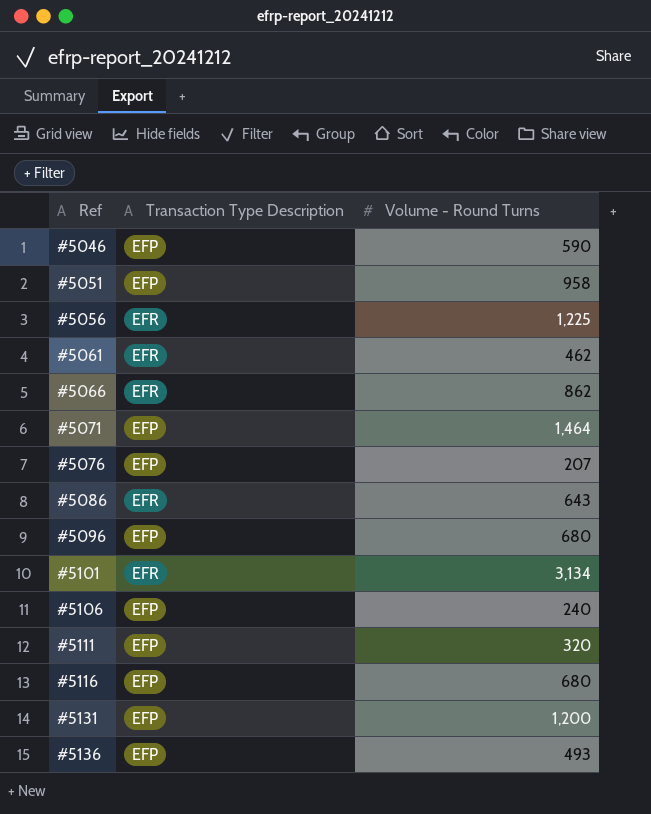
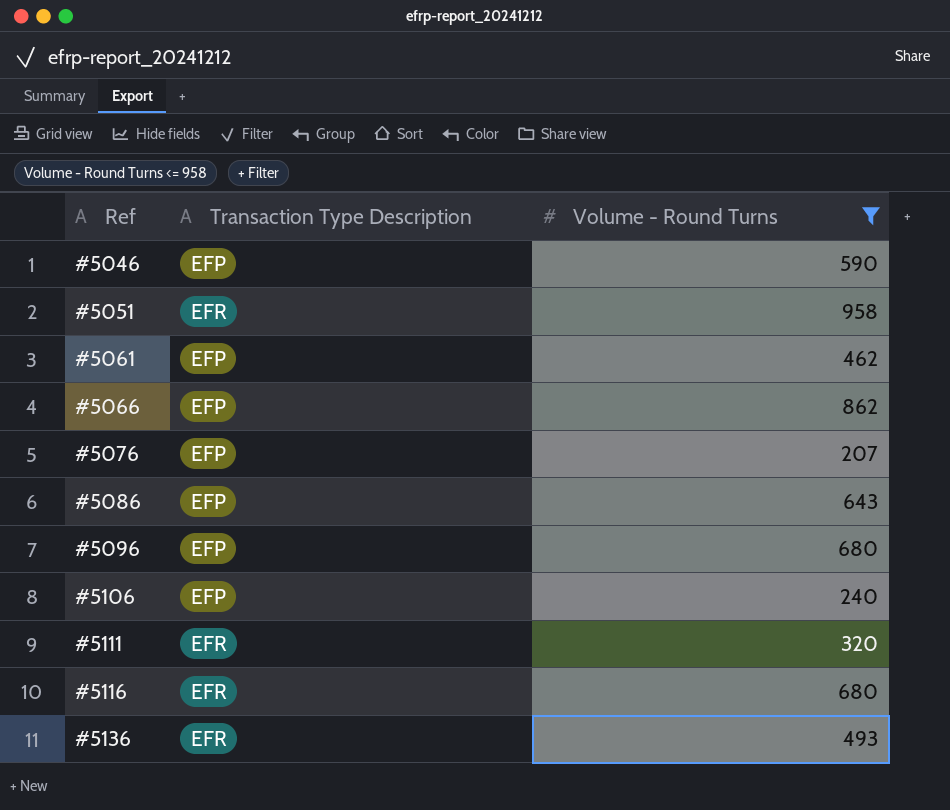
filter: none -> Volume - Round Turns <= 958
#5051 | Transaction Type Description: EFP -> EFR
#5061 | Transaction Type Description: EFR -> EFP
#5066 | Transaction Type Description: EFR -> EFP
#5086 | Transaction Type Description: EFR -> EFP
#5111 | Transaction Type Description: EFP -> EFR
#5116 | Transaction Type Description: EFP -> EFR
#5136 | Transaction Type Description: EFP -> EFR

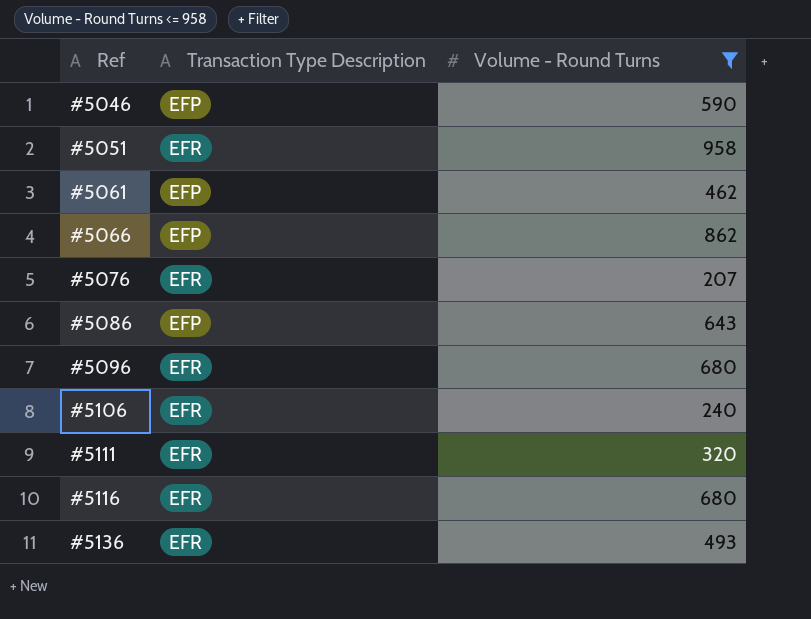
#5076 | Transaction Type Description: EFP -> EFR
#5096 | Transaction Type Description: EFP -> EFR
#5106 | Transaction Type Description: EFP -> EFR

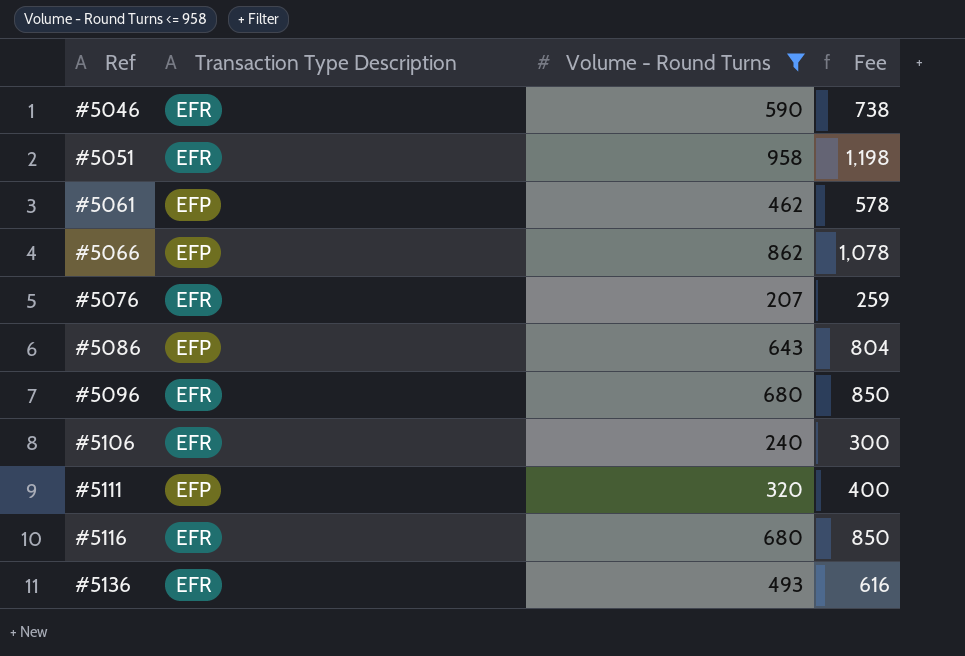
column Fee | formula: none -> [Volume - Round Turns] * 1.25
#5046 | Transaction Type Description: EFP -> EFR
#5111 | Transaction Type Description: EFR -> EFP

